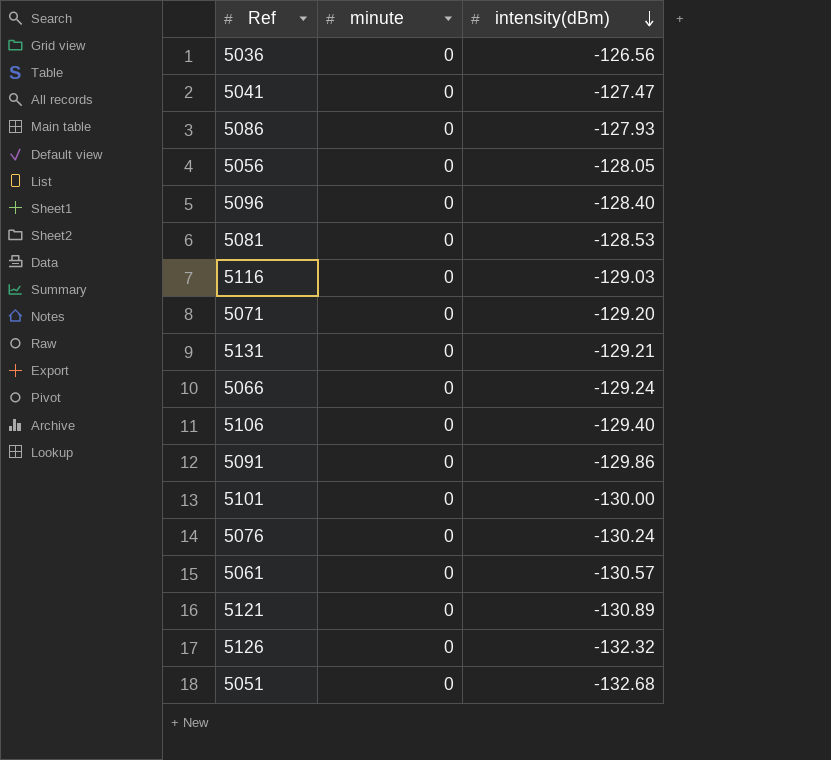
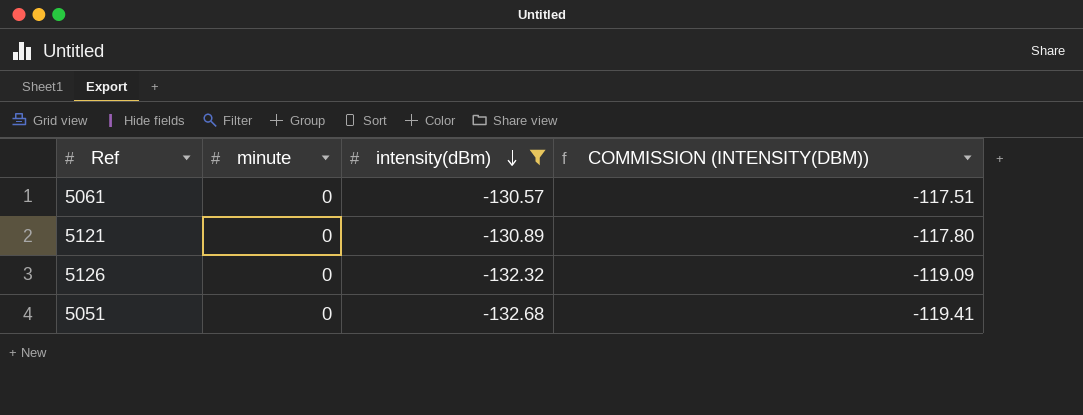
filter: none -> intensity(dBm) <= -130.57
column COMMISSION (INTENSITY(DBM)) | formula: none -> [intensity(dBm)] * 0.9

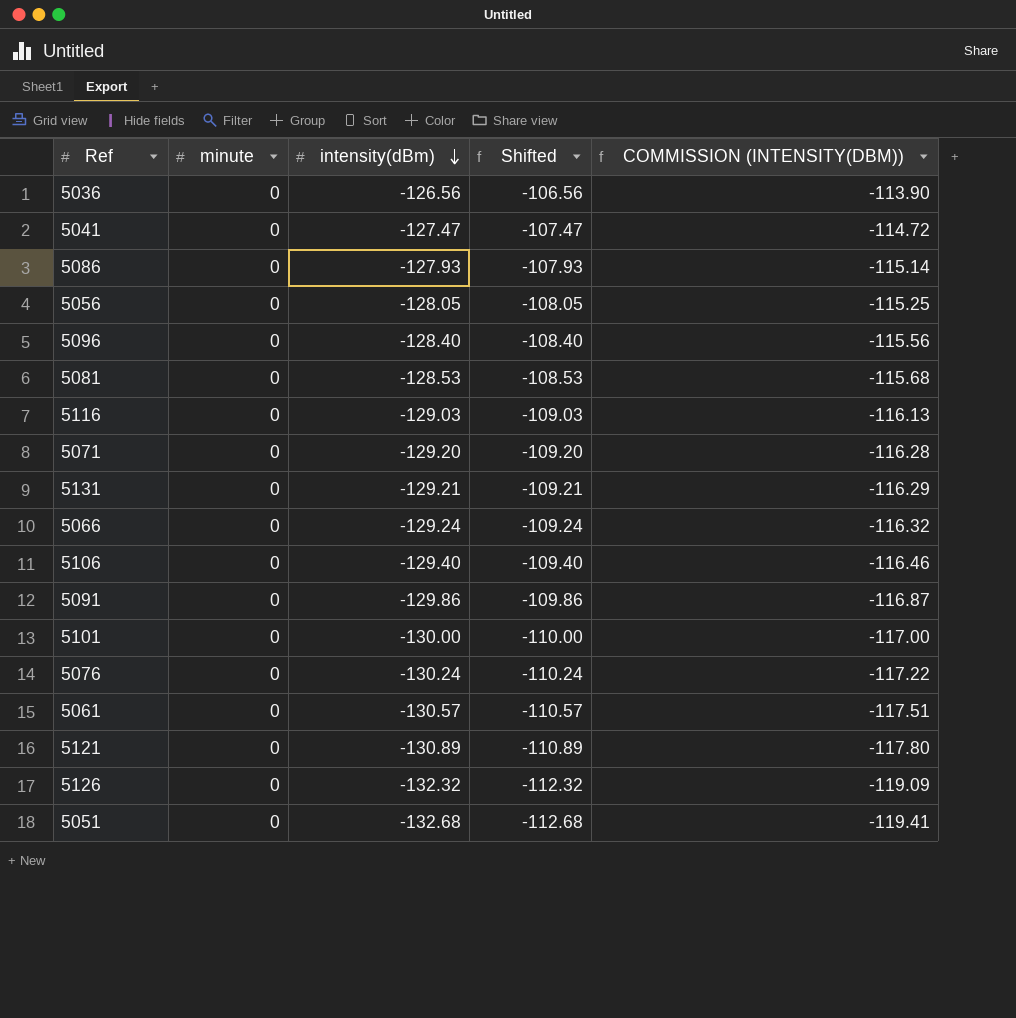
filter: intensity(dBm) <= -130.57 -> none
column Shifted | formula: none -> [intensity(dBm)] + 20

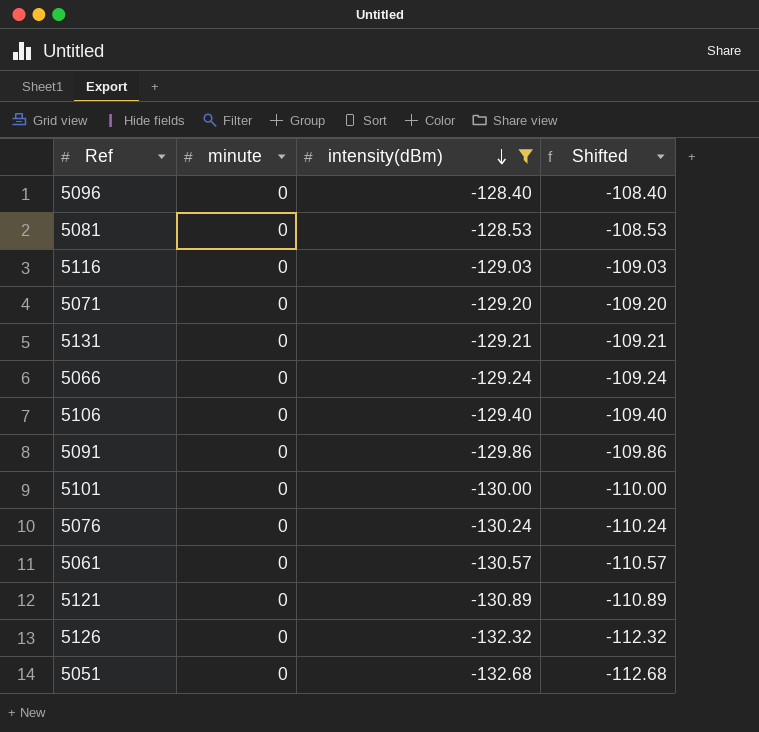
filter: none -> intensity(dBm) <= -128.40
column COMMISSION (INTENSITY(DBM)) | formula: [intensity(dBm)] * 0.9 -> none

